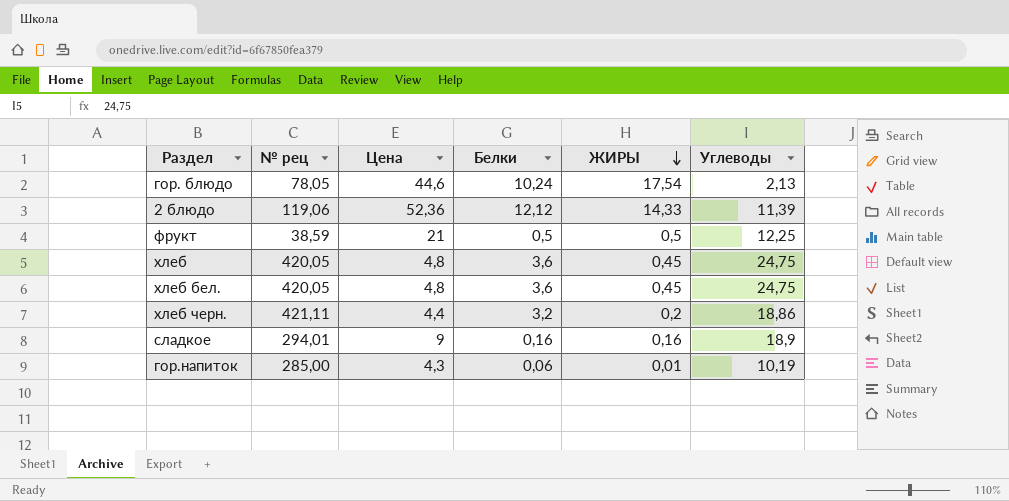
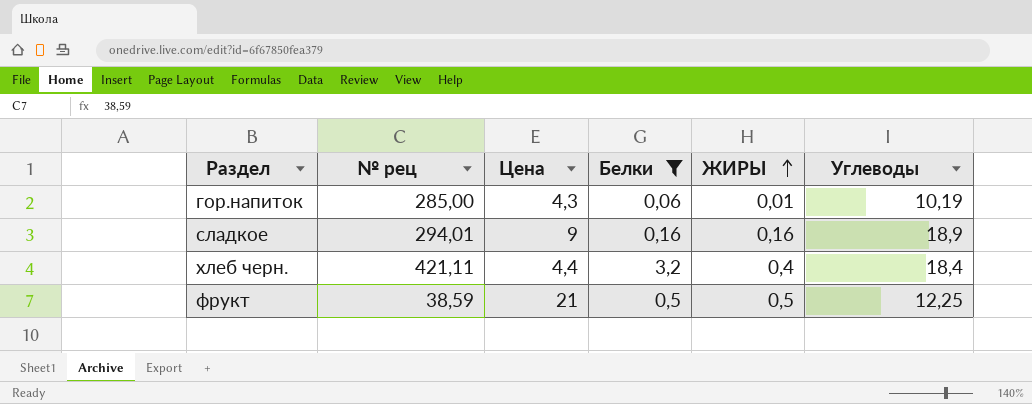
filter: none -> Белки <= 3,2
row order: ЖИРЫ descending -> ЖИРЫ ascending
хлеб черн. | ЖИРЫ: 0,2 -> 0,4
хлеб черн. | Углеводы: 18,86 -> 18,4

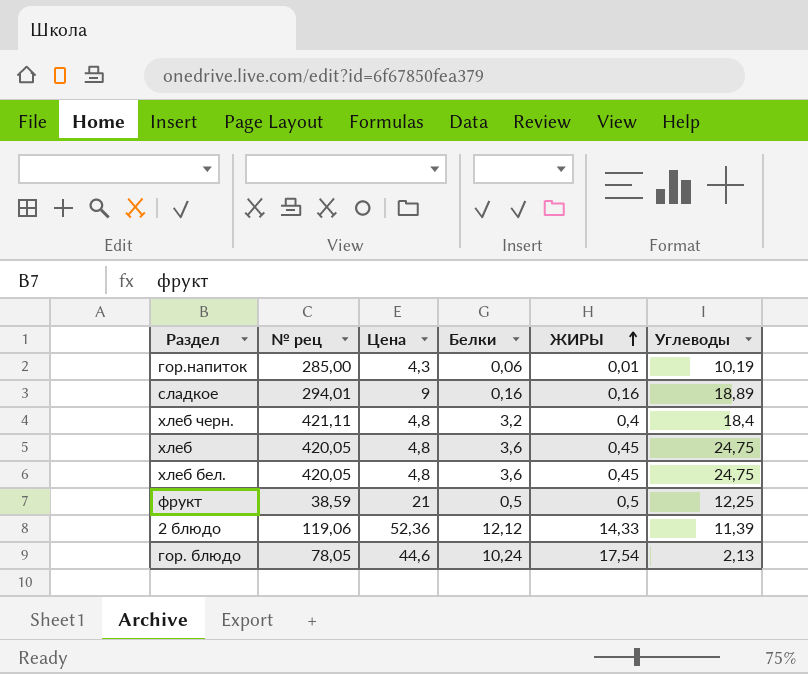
filter: Белки <= 3,2 -> none
сладкое | Углеводы: 18,9 -> 18,89
хлеб черн. | Цена: 4,4 -> 4,8

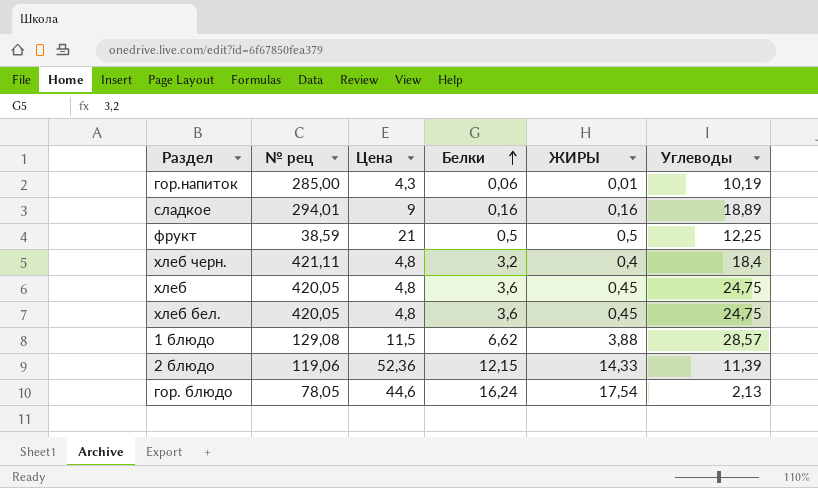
row order: ЖИРЫ ascending -> Белки ascending
row 1 блюдо: none -> 129,08 | 11,5 | 6,62 | 3,88 | 28,57
2 блюдо | Белки: 12,12 -> 12,15
гор. блюдо | Белки: 10,24 -> 16,24

